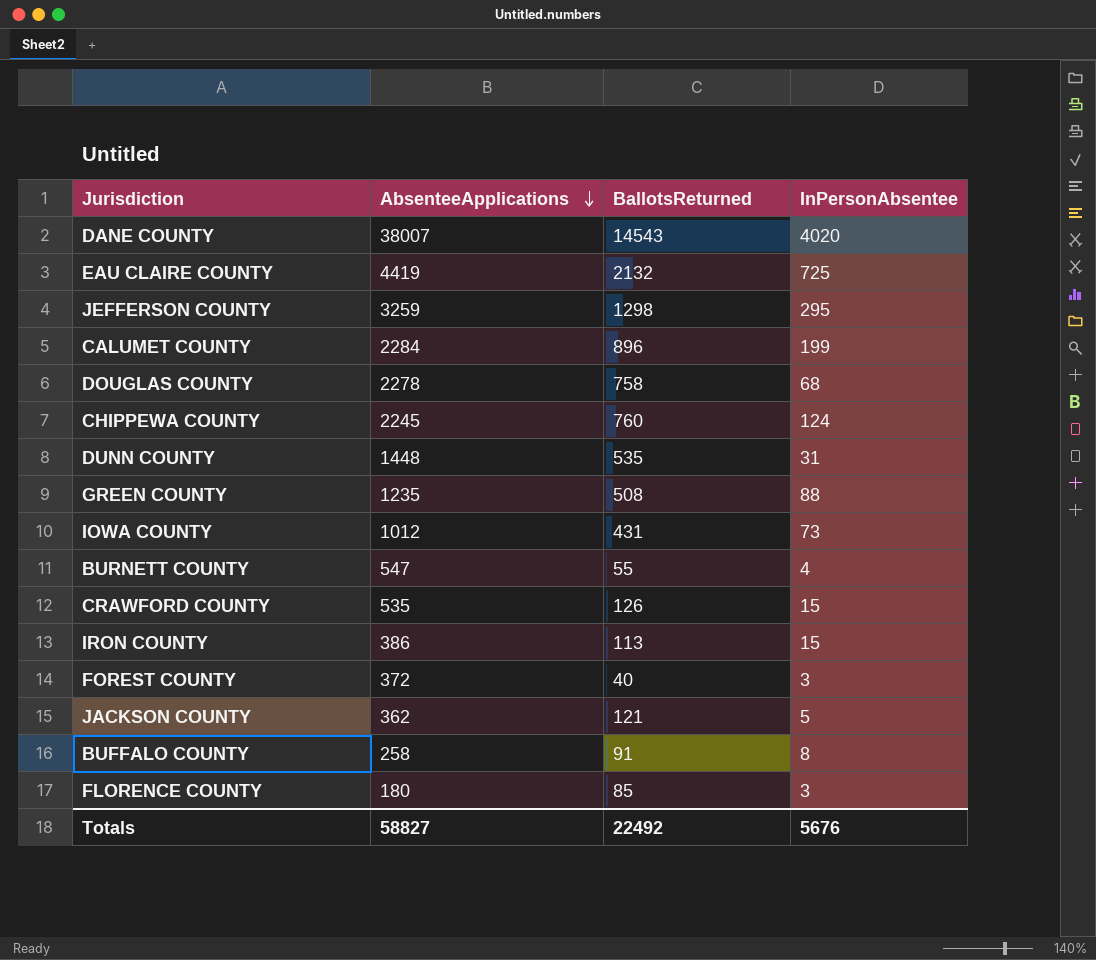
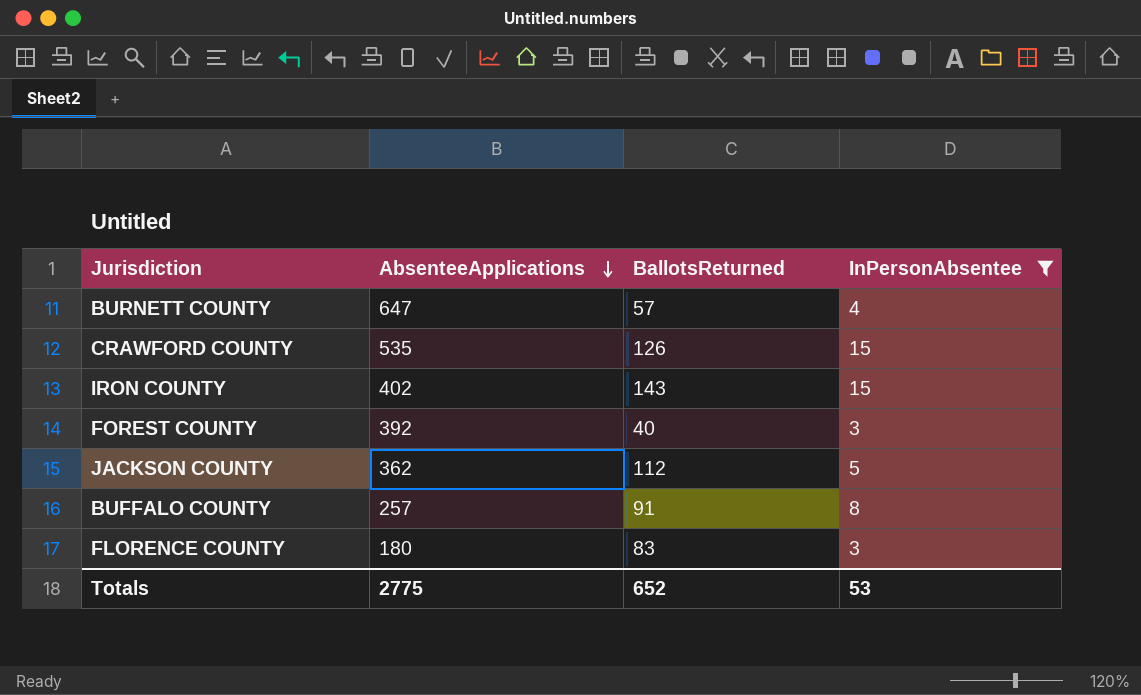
filter: none -> InPersonAbsentee <= 15
BURNETT COUNTY | AbsenteeApplications: 547 -> 647
BURNETT COUNTY | BallotsReturned: 55 -> 57
IRON COUNTY | AbsenteeApplications: 386 -> 402
IRON COUNTY | BallotsReturned: 113 -> 143
FOREST COUNTY | AbsenteeApplications: 372 -> 392
JACKSON COUNTY | BallotsReturned: 121 -> 112
BUFFALO COUNTY | AbsenteeApplications: 258 -> 257
FLORENCE COUNTY | BallotsReturned: 85 -> 83
Totals | AbsenteeApplications: 58827 -> 2775
Totals | BallotsReturned: 22492 -> 652
Totals | InPersonAbsentee: 5676 -> 53

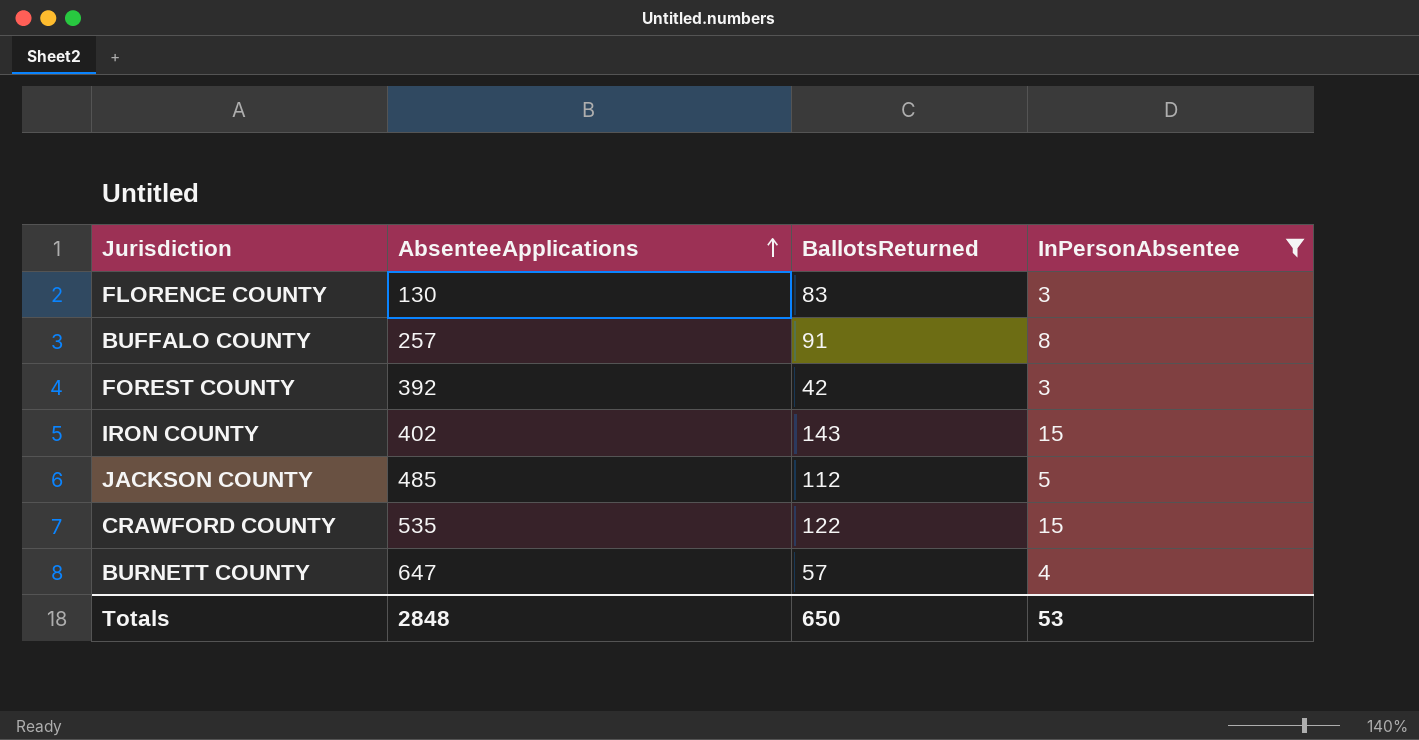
row order: AbsenteeApplications descending -> AbsenteeApplications ascending
FLORENCE COUNTY | AbsenteeApplications: 180 -> 130
FOREST COUNTY | BallotsReturned: 40 -> 42
JACKSON COUNTY | AbsenteeApplications: 362 -> 485
CRAWFORD COUNTY | BallotsReturned: 126 -> 122
Totals | AbsenteeApplications: 2775 -> 2848
Totals | BallotsReturned: 652 -> 650

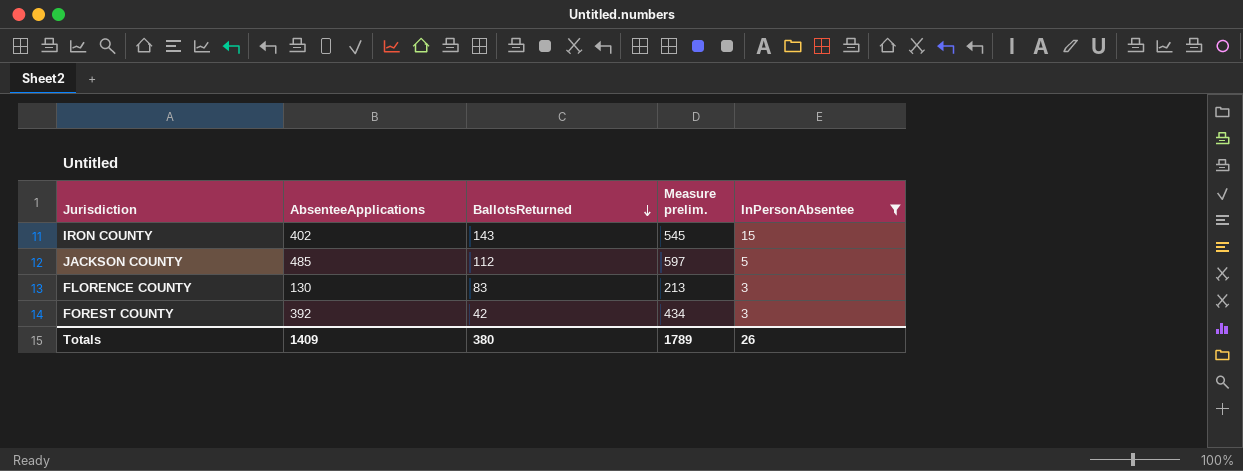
row order: AbsenteeApplications ascending -> BallotsReturned descending
column Measure prelim. | formula: none -> [AbsenteeApplications] + [BallotsReturned]
row BUFFALO COUNTY: 257 | 91 | 8 -> none
row CRAWFORD COUNTY: 535 | 122 | 15 -> none
row BURNETT COUNTY: 647 | 57 | 4 -> none
Totals | AbsenteeApplications: 2848 -> 1409
Totals | BallotsReturned: 650 -> 380
Totals | InPersonAbsentee: 53 -> 26

